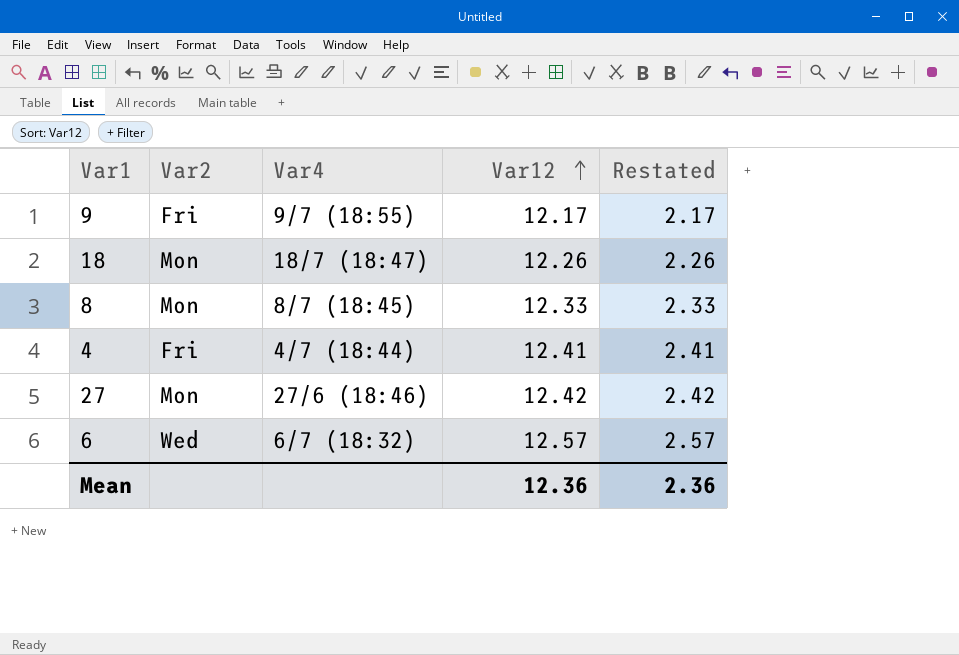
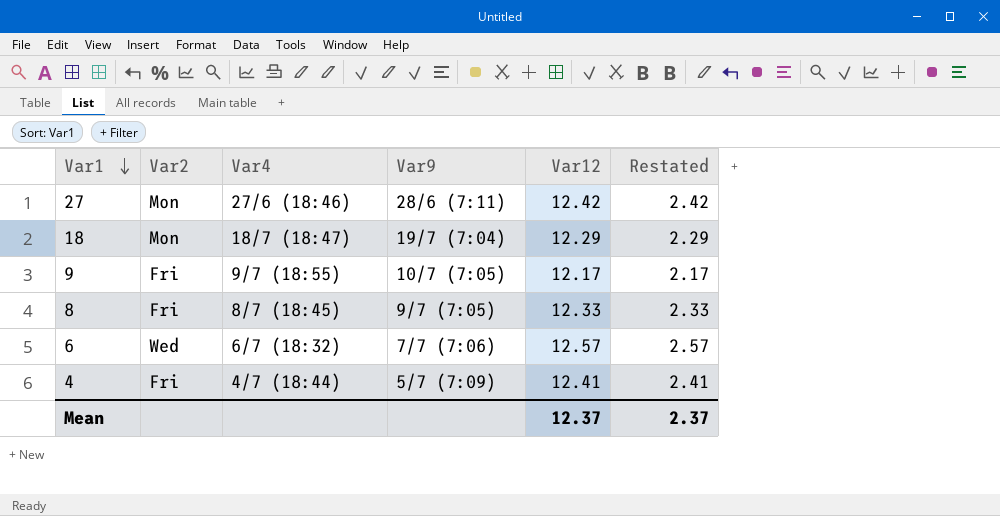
row order: Var12 ascending -> Var1 descending
column Var9 | position: none -> 4
18 | Var12: 12.26 -> 12.29
18 | Restated: 2.26 -> 2.29
8 | Var2: Mon -> Fri
Mean | Var12: 12.36 -> 12.37
Mean | Restated: 2.36 -> 2.37

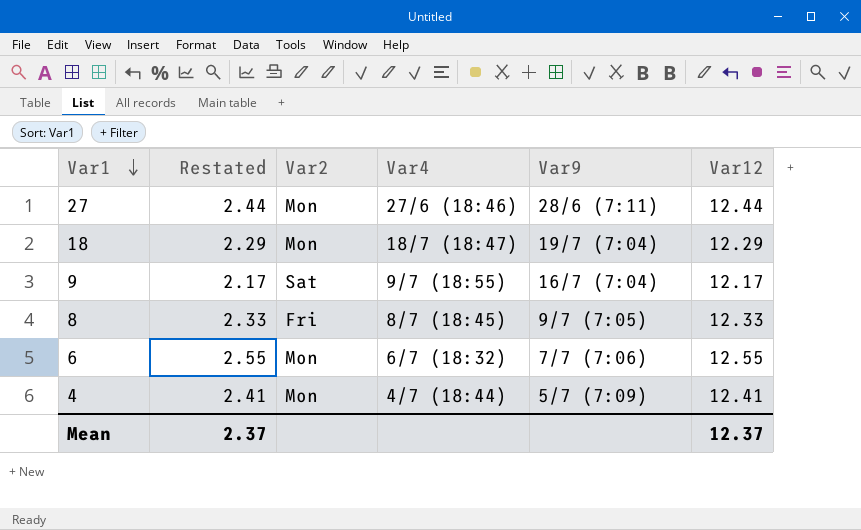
column Restated | position: 6 -> 2
27 | Restated: 2.42 -> 2.44
27 | Var12: 12.42 -> 12.44
9 | Var2: Fri -> Sat
9 | Var9: 10/7 (7:05) -> 16/7 (7:04)
6 | Restated: 2.57 -> 2.55
6 | Var2: Wed -> Mon
6 | Var12: 12.57 -> 12.55
4 | Var2: Fri -> Mon

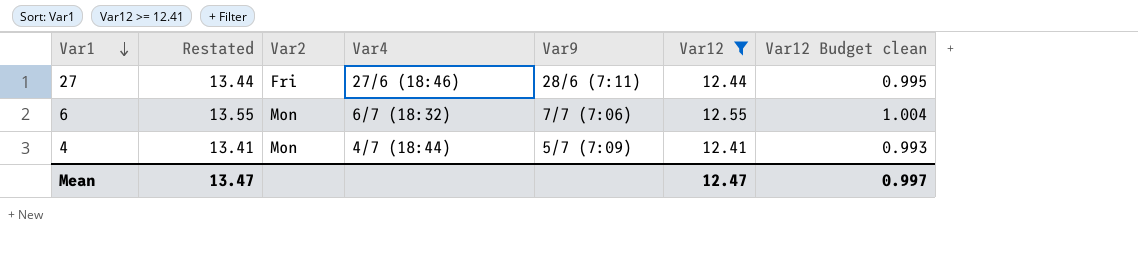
filter: none -> Var12 >= 12.41
column Restated | formula: [Var12] - 10 -> [Var12] + 1
column Var12 Budget clean | formula: none -> [Var12] * 0.08
27 | Var2: Mon -> Fri
Mean | Restated: 2.37 -> 13.47
Mean | Var12: 12.37 -> 12.47

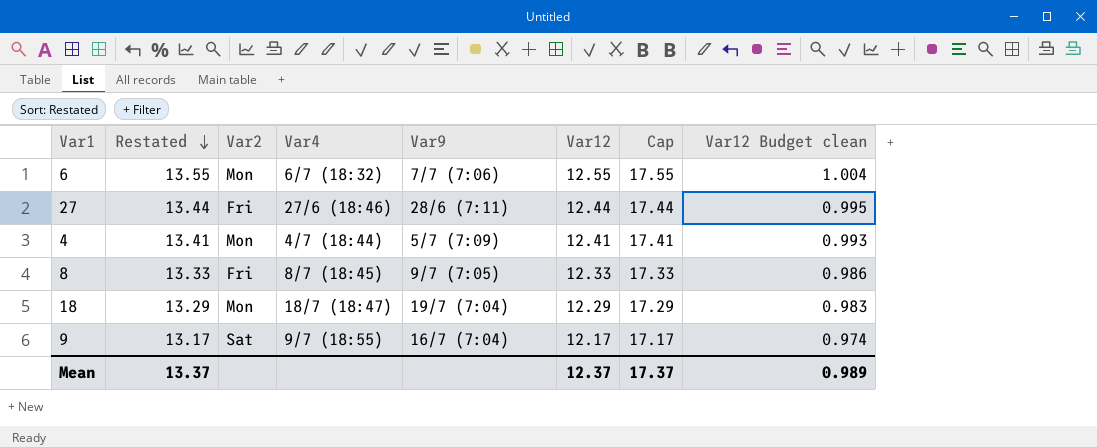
filter: Var12 >= 12.41 -> none
row order: Var1 descending -> Restated descending
column Cap | formula: none -> [Var12] + 5
Mean | Restated: 13.47 -> 13.37
Mean | Var12: 12.47 -> 12.37
Mean | Var12 Budget clean: 0.997 -> 0.989

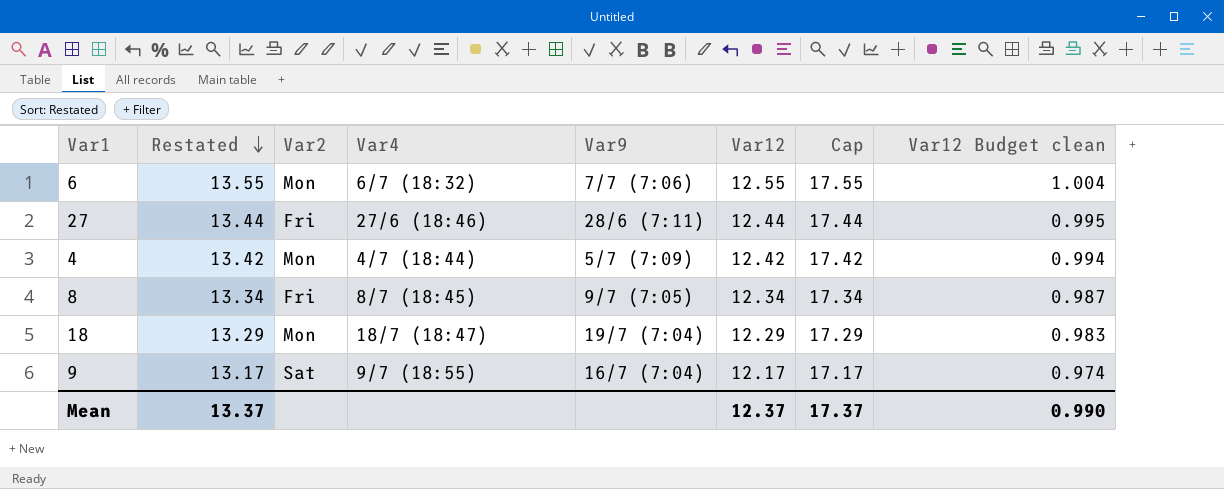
4 | Restated: 13.41 -> 13.42
4 | Var12: 12.41 -> 12.42
4 | Cap: 17.41 -> 17.42
4 | Var12 Budget clean: 0.993 -> 0.994
8 | Restated: 13.33 -> 13.34
8 | Var12: 12.33 -> 12.34
8 | Cap: 17.33 -> 17.34
8 | Var12 Budget clean: 0.986 -> 0.987
Mean | Var12 Budget clean: 0.989 -> 0.990

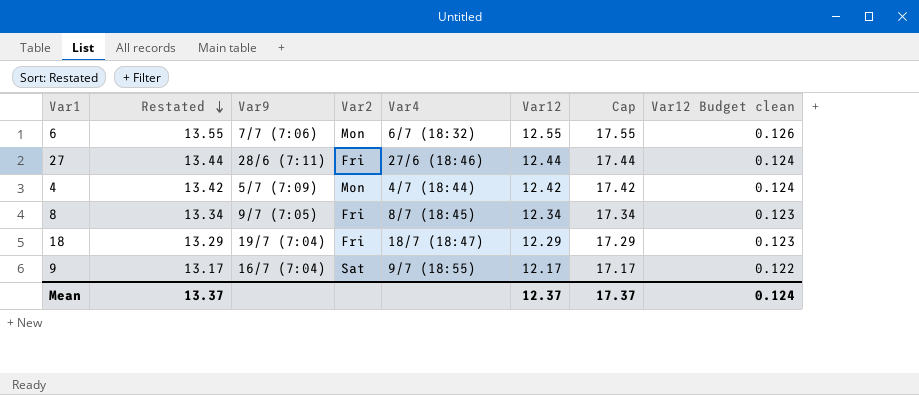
column Var9 | position: 5 -> 3
column Var12 Budget clean | formula: [Var12] * 0.08 -> [Var12] * 0.01
18 | Var2: Mon -> Fri
Mean | Var12 Budget clean: 0.990 -> 0.124

